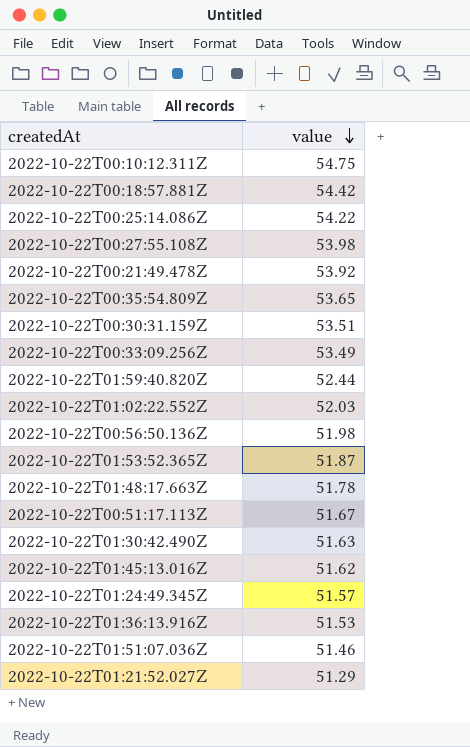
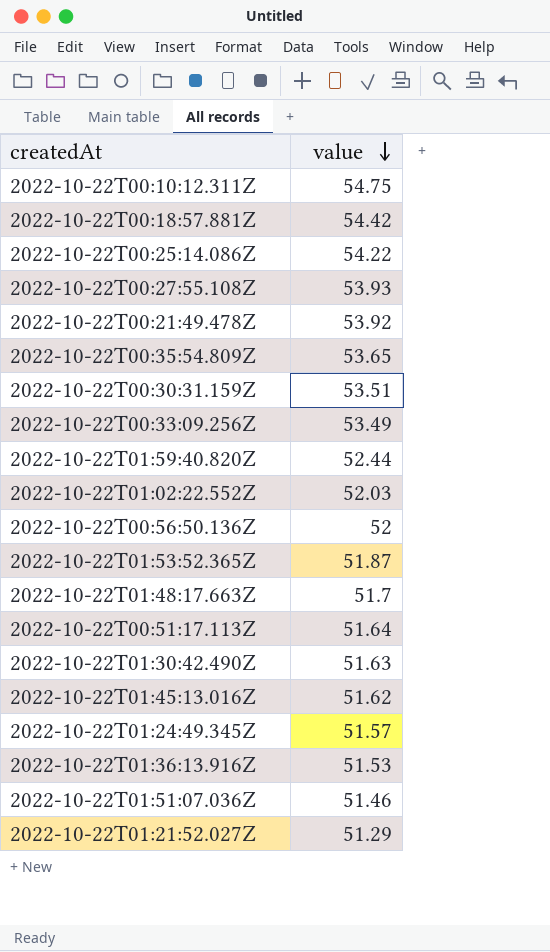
2022-10-22T00:27:55.108Z | value: 53.98 -> 53.93
2022-10-22T00:56:50.136Z | value: 51.98 -> 52
2022-10-22T01:48:17.663Z | value: 51.78 -> 51.7
2022-10-22T00:51:17.113Z | value: 51.67 -> 51.64

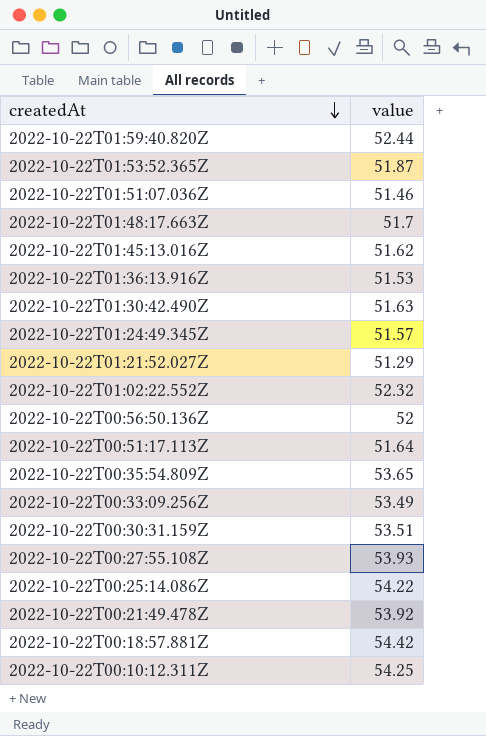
row order: value descending -> createdAt descending
2022-10-22T01:02:22.552Z | value: 52.03 -> 52.32
2022-10-22T00:10:12.311Z | value: 54.75 -> 54.25

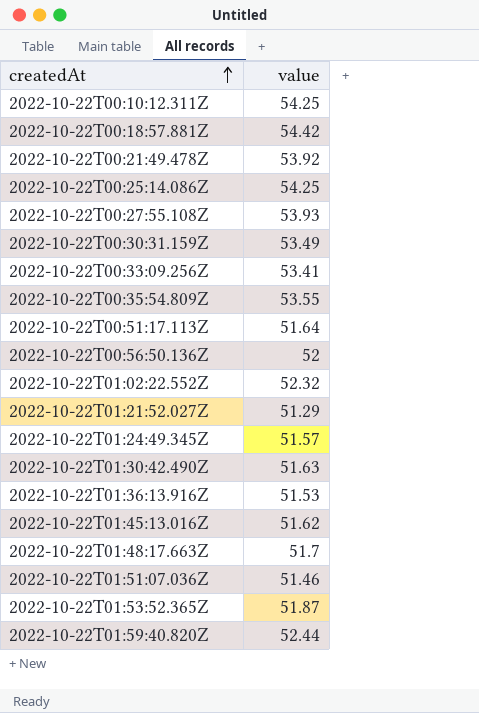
row order: createdAt descending -> createdAt ascending
2022-10-22T00:25:14.086Z | value: 54.22 -> 54.25
2022-10-22T00:30:31.159Z | value: 53.51 -> 53.49
2022-10-22T00:33:09.256Z | value: 53.49 -> 53.41
2022-10-22T00:35:54.809Z | value: 53.65 -> 53.55

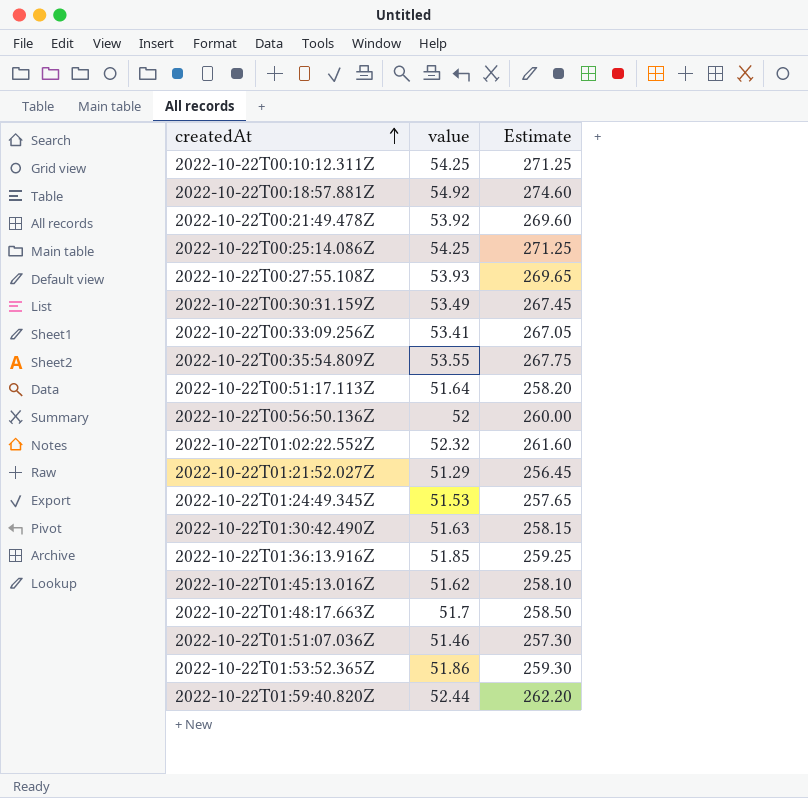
column Estimate | formula: none -> [value] * 5
2022-10-22T00:18:57.881Z | value: 54.42 -> 54.92
2022-10-22T01:24:49.345Z | value: 51.57 -> 51.53
2022-10-22T01:36:13.916Z | value: 51.53 -> 51.85
2022-10-22T01:53:52.365Z | value: 51.87 -> 51.86

